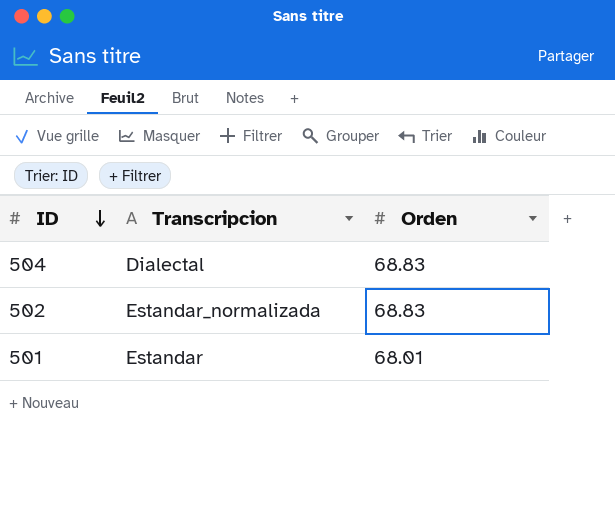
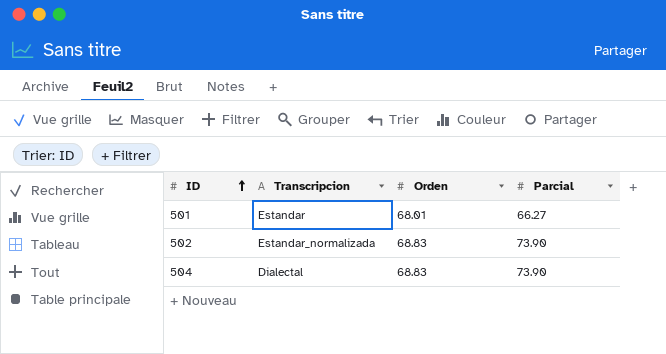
row order: ID descending -> ID ascending
column Parcial | position: none -> 4

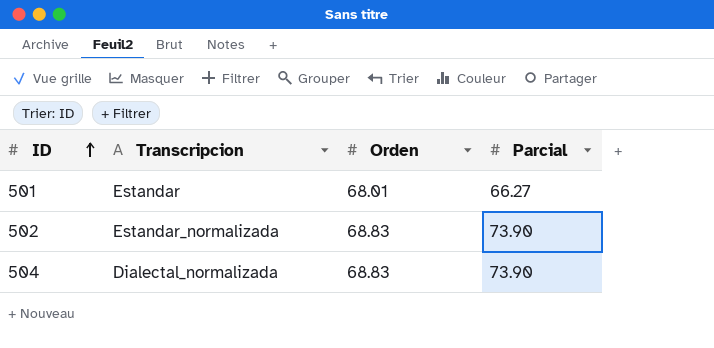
504 | Transcripcion: Dialectal -> Dialectal_normalizada

